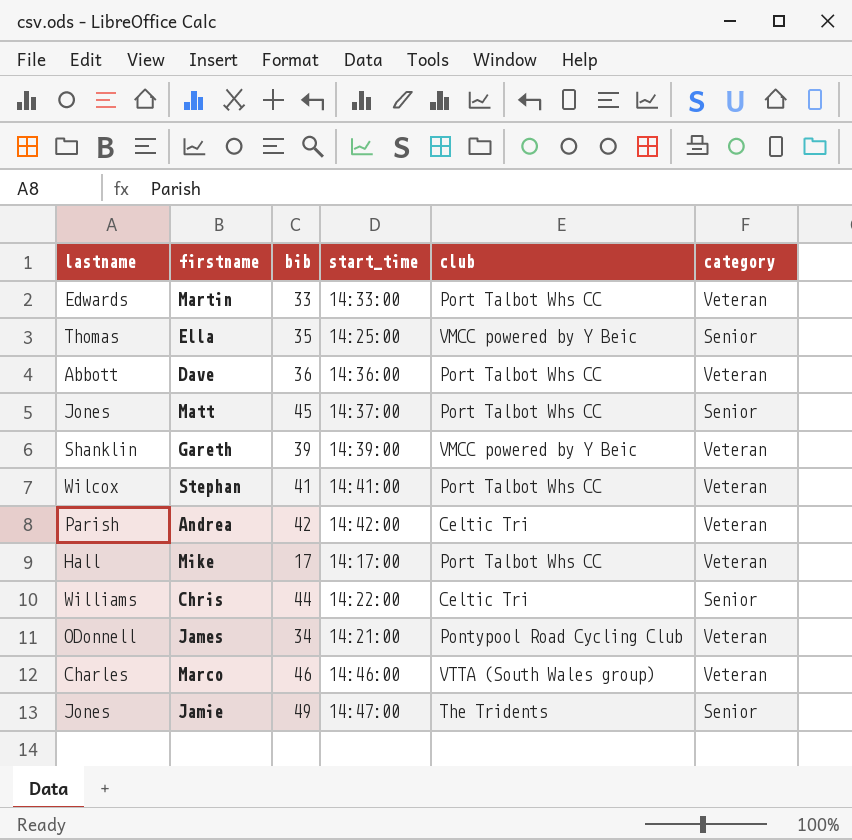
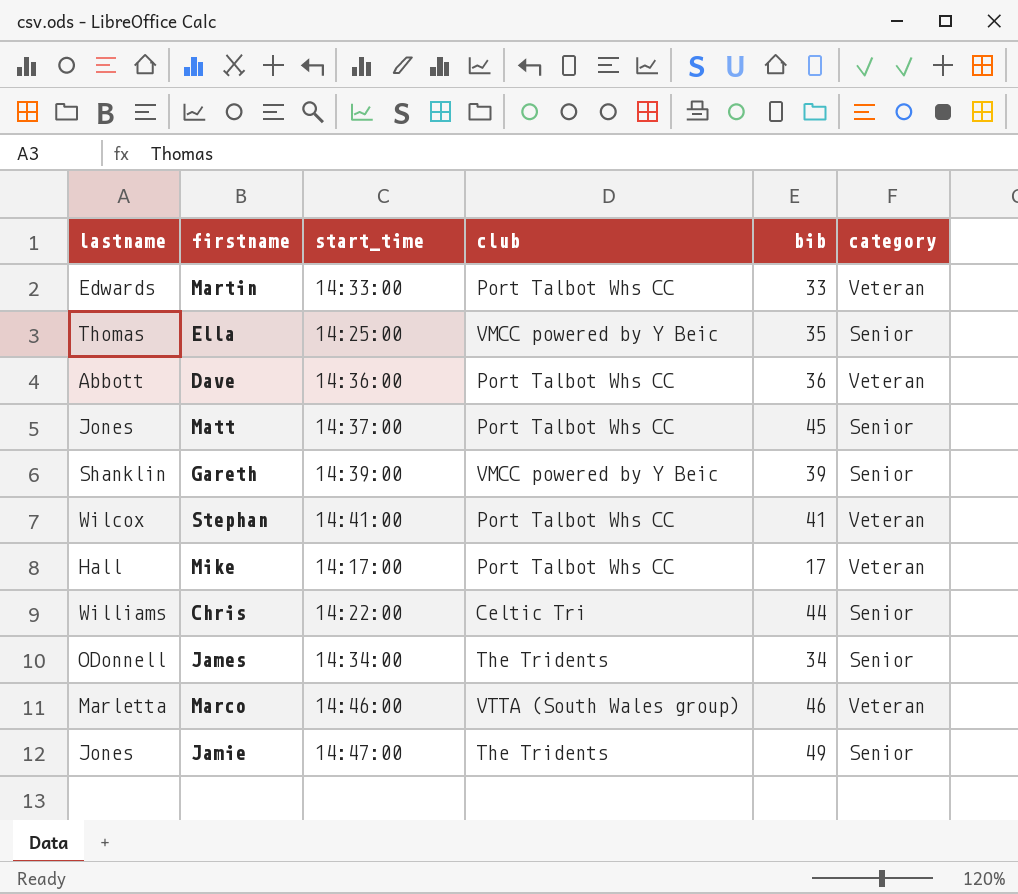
column bib | position: 3 -> 5
row Andrea: Parish | 42 | 14:42:00 | Celtic Tri | Veteran -> none
Gareth | category: Veteran -> Senior
James | start_time: 14:21:00 -> 14:34:00
James | club: Pontypool Road Cycling Club -> The Tridents
James | category: Veteran -> Senior
Marco | lastname: Charles -> Marletta

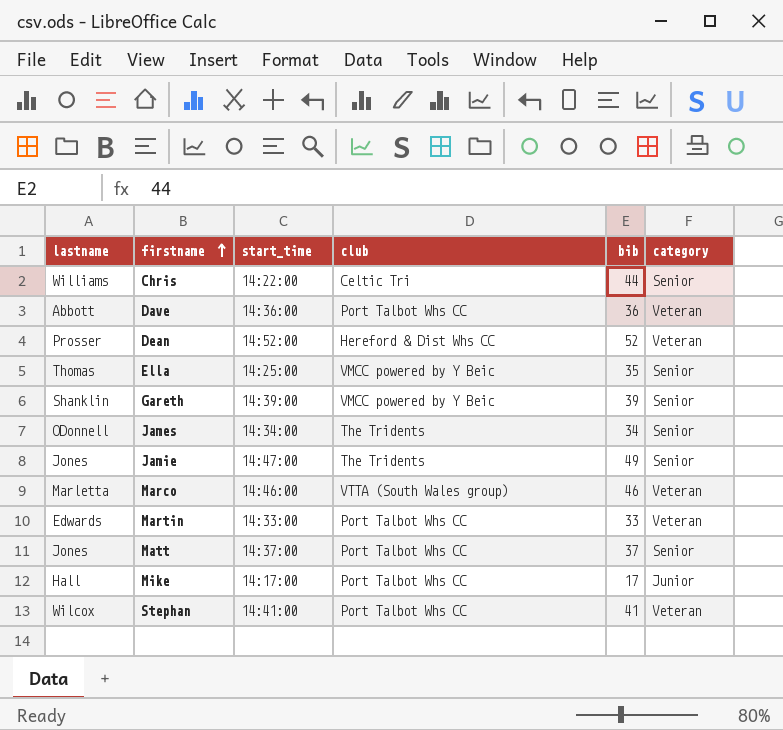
row order: none -> firstname ascending
row Dean: none -> Prosser | 14:52:00 | Hereford & Dist Whs CC | 52 | Veteran
Matt | bib: 45 -> 37
Mike | category: Veteran -> Junior

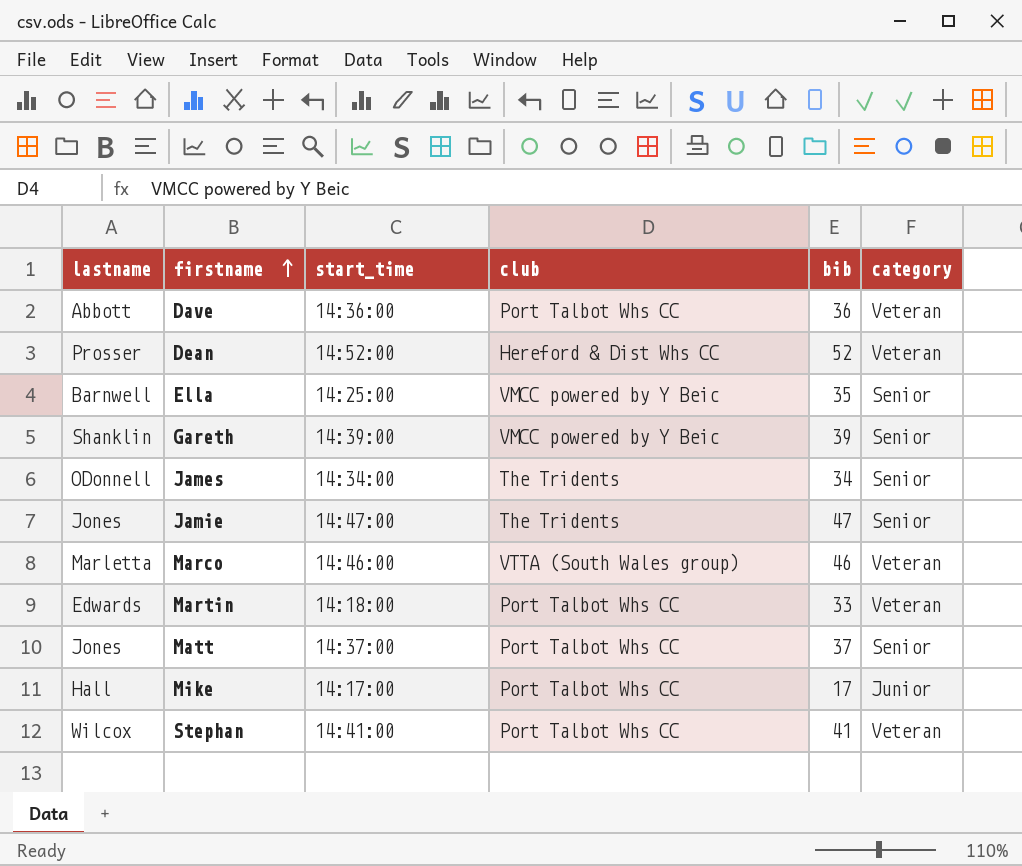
row Chris: Williams | 14:22:00 | Celtic Tri | 44 | Senior -> none
Ella | lastname: Thomas -> Barnwell
Jamie | bib: 49 -> 47
Martin | start_time: 14:33:00 -> 14:18:00

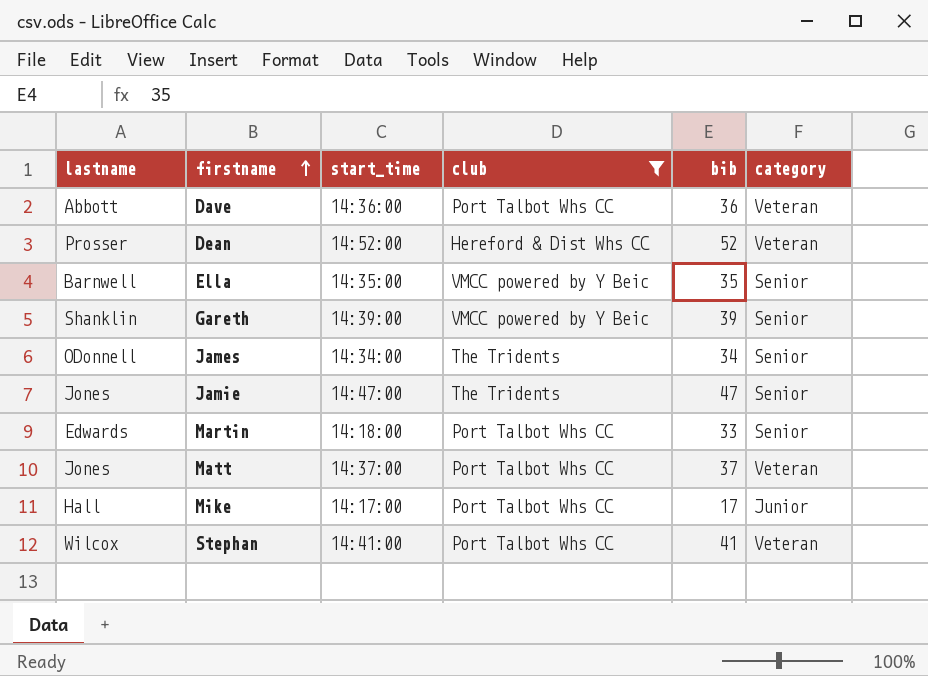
filter: none -> club != VTTA (South Wales group)
Ella | start_time: 14:25:00 -> 14:35:00
Martin | category: Veteran -> Senior
Matt | category: Senior -> Veteran

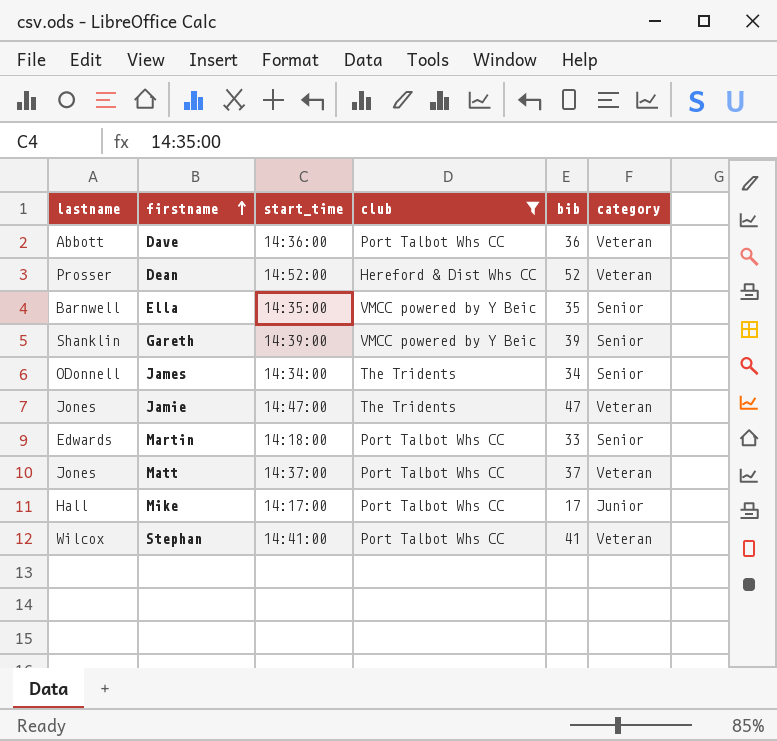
Jamie | category: Senior -> Veteran

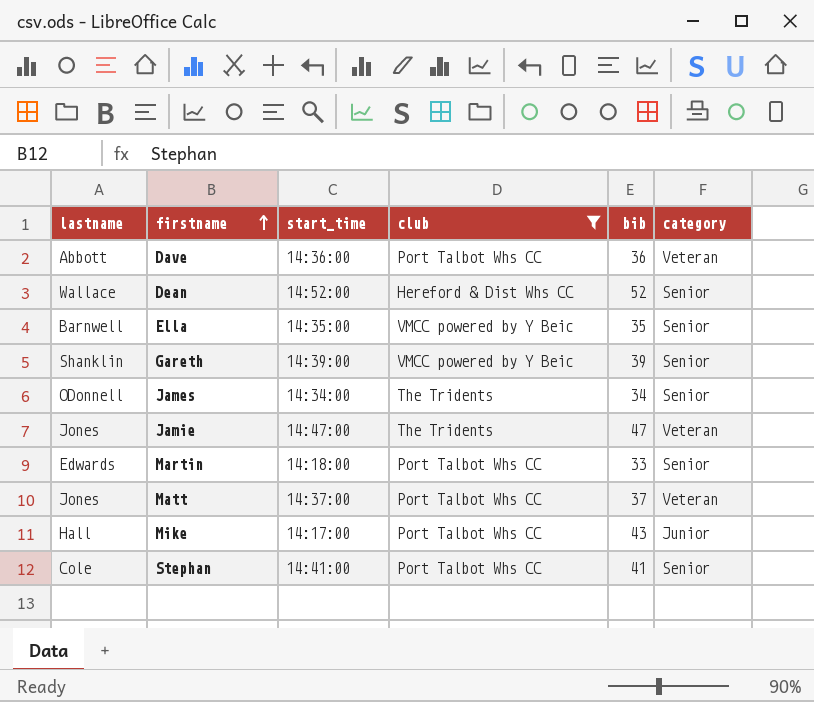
Dean | lastname: Prosser -> Wallace
Dean | category: Veteran -> Senior
Mike | bib: 17 -> 43
Stephan | lastname: Wilcox -> Cole
Stephan | category: Veteran -> Senior

